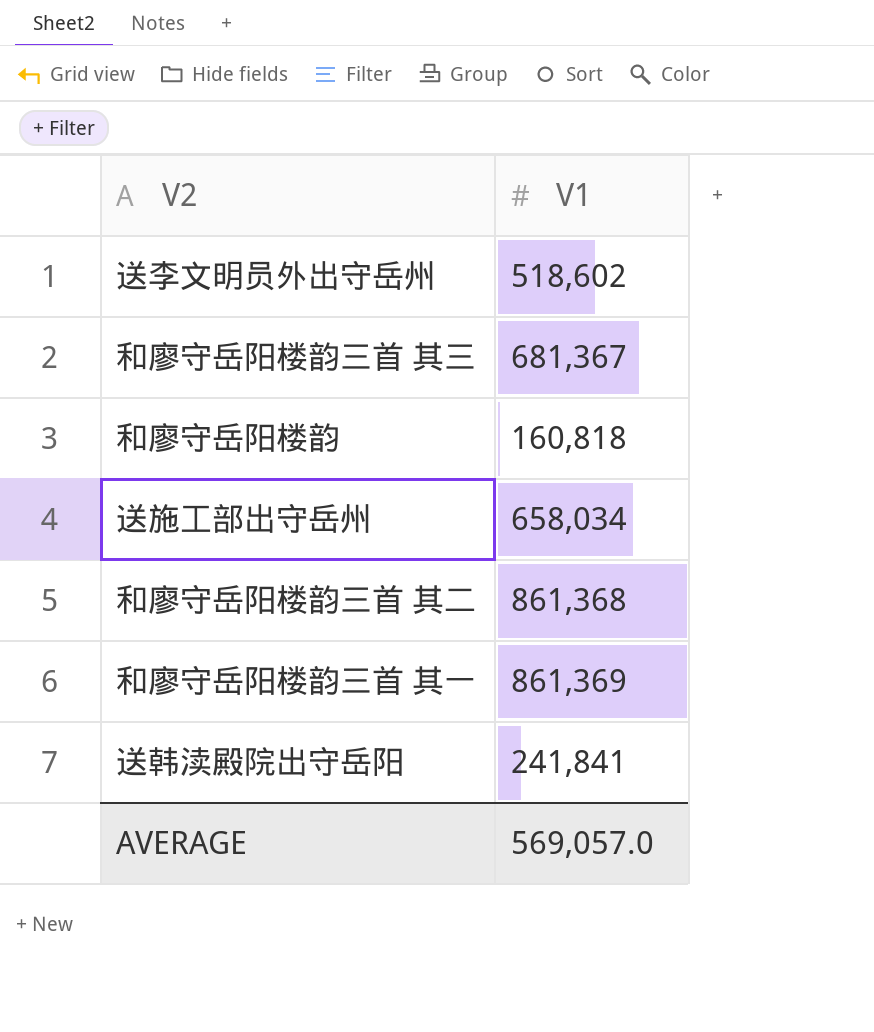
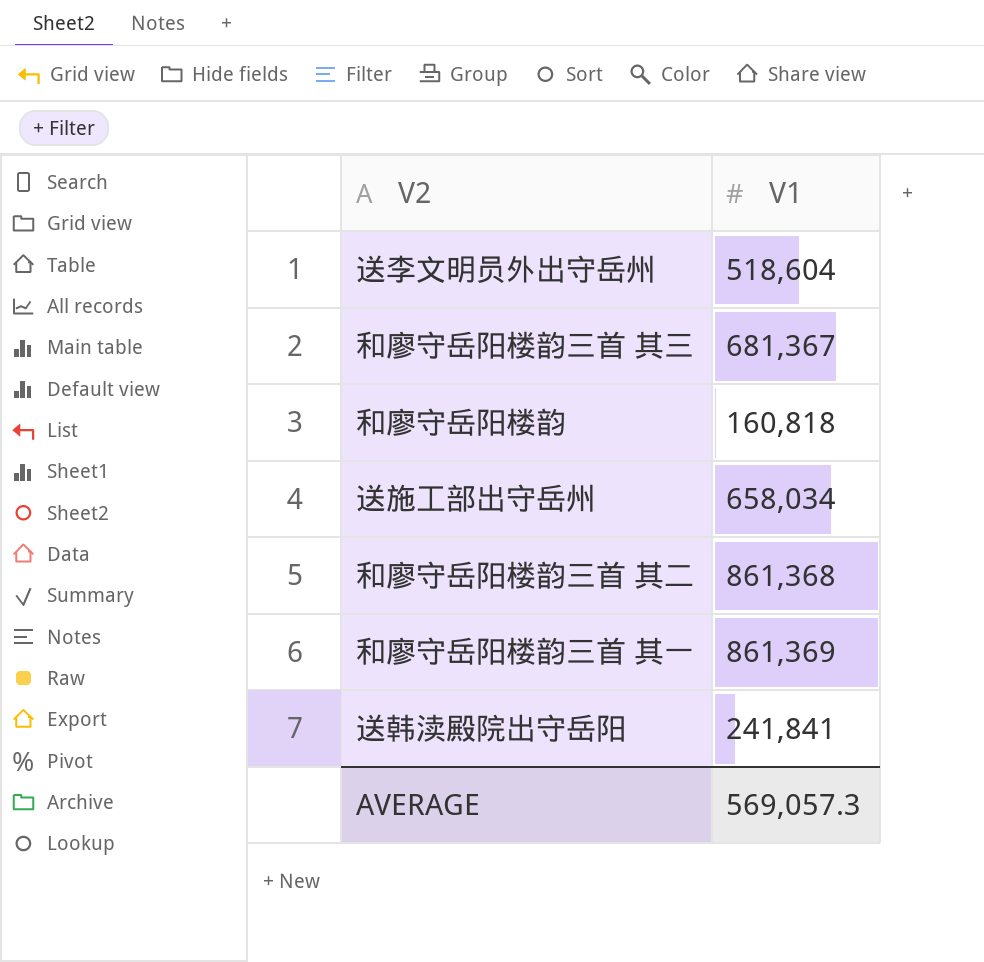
送李文明员外出守岳州 | V1: 518,602 -> 518,604
AVERAGE | V1: 569,057.0 -> 569,057.3

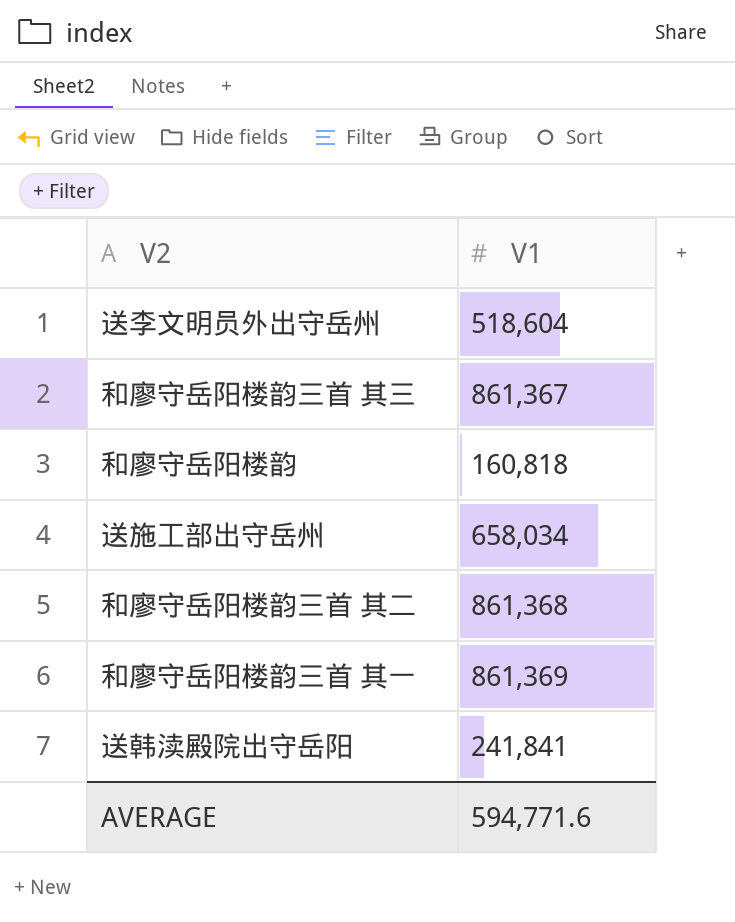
和廖守岳阳楼韵三首 其三 | V1: 681,367 -> 861,367
AVERAGE | V1: 569,057.3 -> 594,771.6

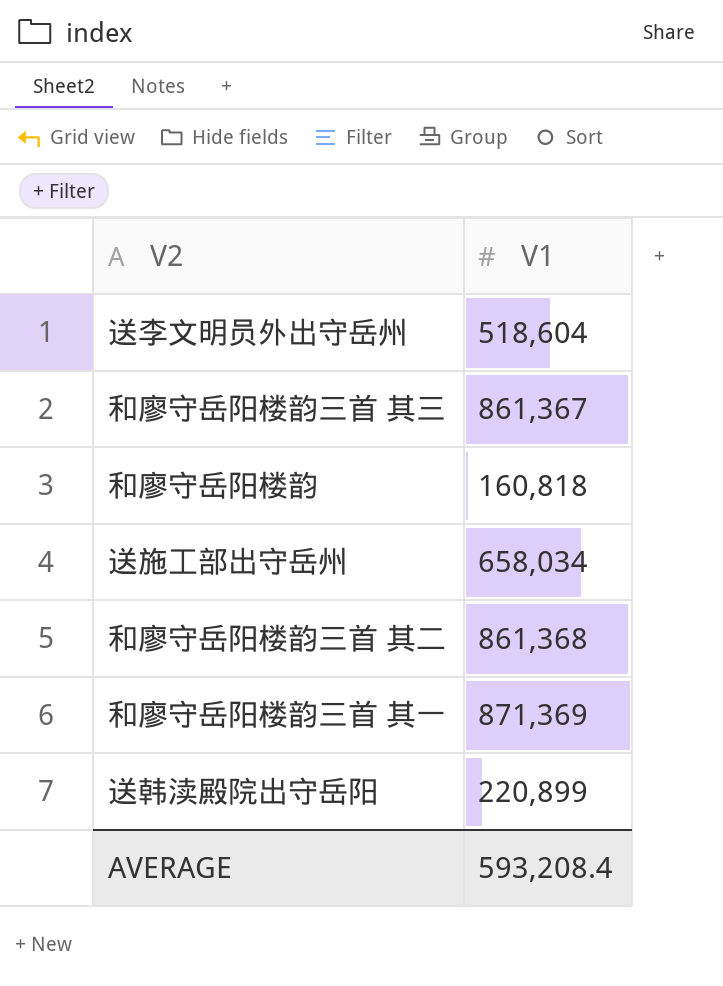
和廖守岳阳楼韵三首 其一 | V1: 861,369 -> 871,369
送韩渎殿院出守岳阳 | V1: 241,841 -> 220,899
AVERAGE | V1: 594,771.6 -> 593,208.4

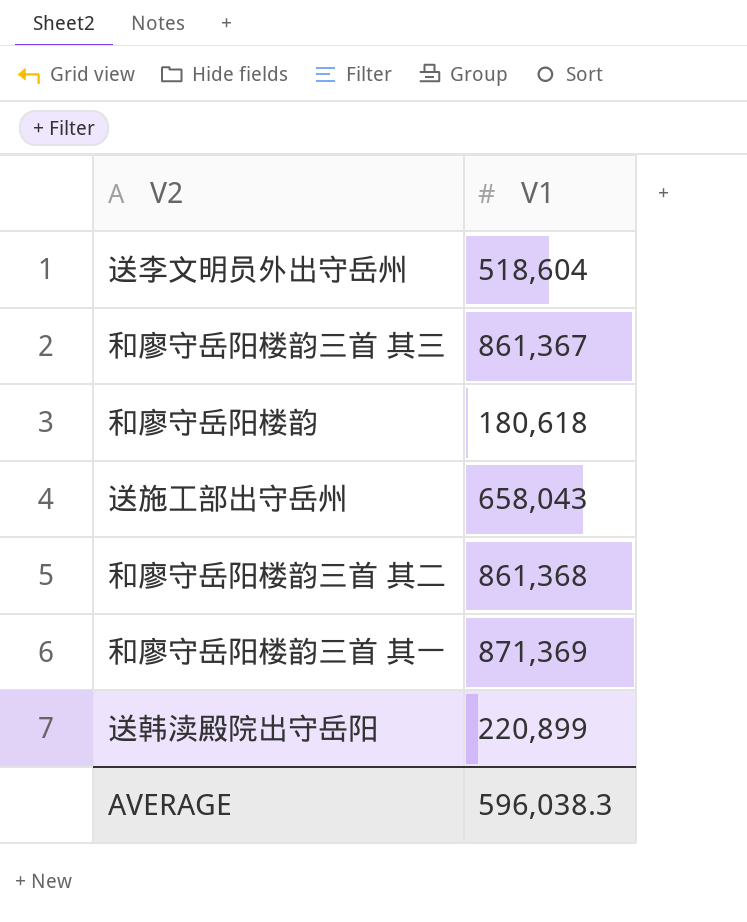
和廖守岳阳楼韵 | V1: 160,818 -> 180,618
送施工部出守岳州 | V1: 658,034 -> 658,043
AVERAGE | V1: 593,208.4 -> 596,038.3

